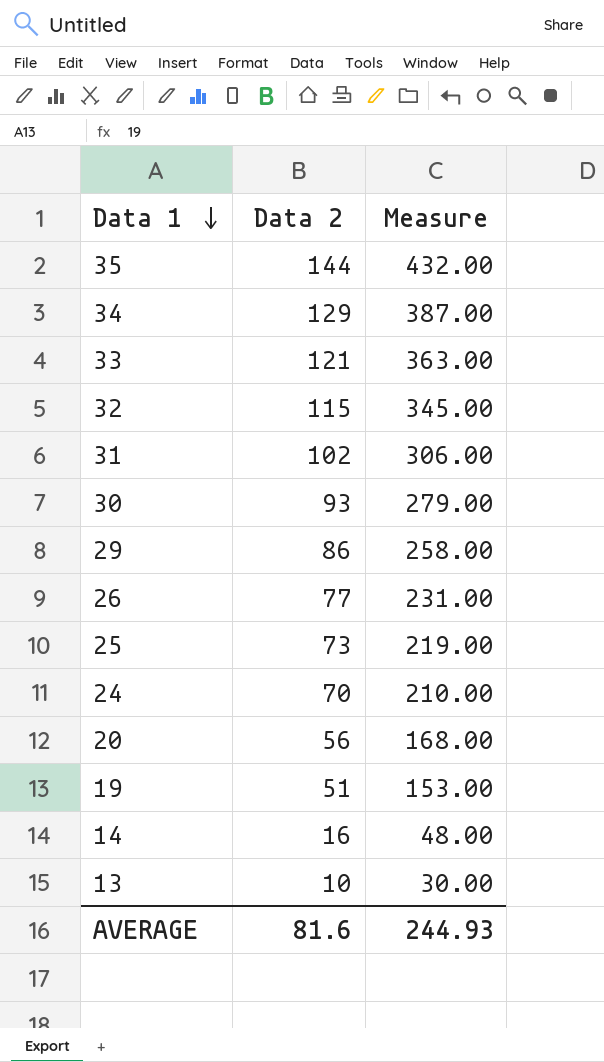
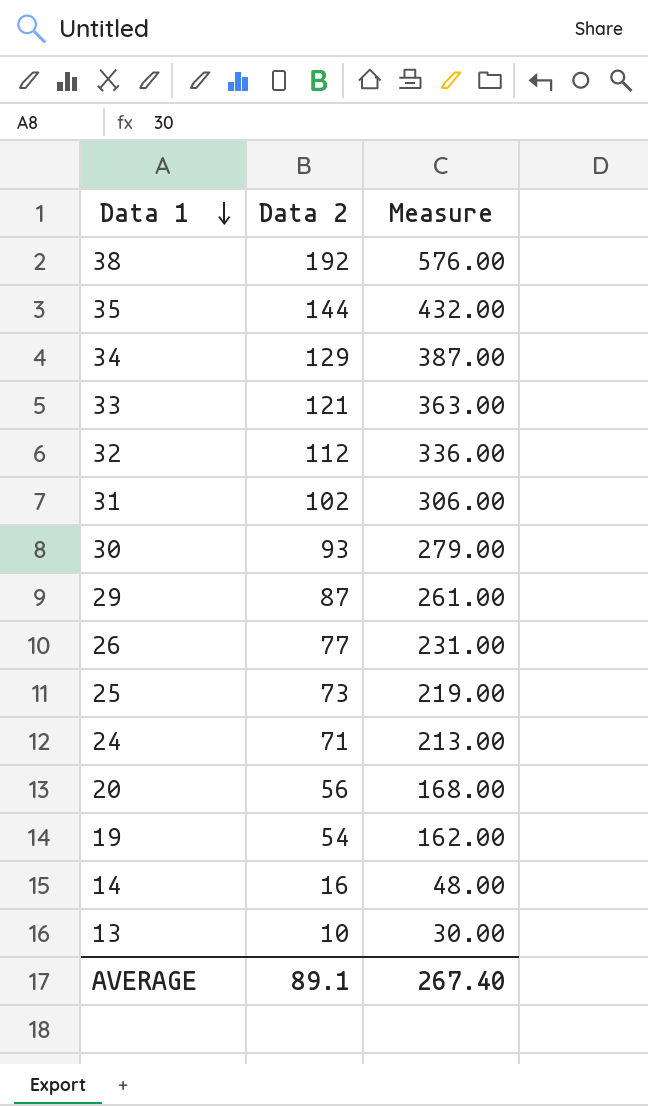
row 38: none -> 192 | 576.00
32 | Data 2: 115 -> 112
32 | Measure: 345.00 -> 336.00
29 | Data 2: 86 -> 87
29 | Measure: 258.00 -> 261.00
24 | Data 2: 70 -> 71
24 | Measure: 210.00 -> 213.00
19 | Data 2: 51 -> 54
19 | Measure: 153.00 -> 162.00
AVERAGE | Data 2: 81.6 -> 89.1
AVERAGE | Measure: 244.93 -> 267.40

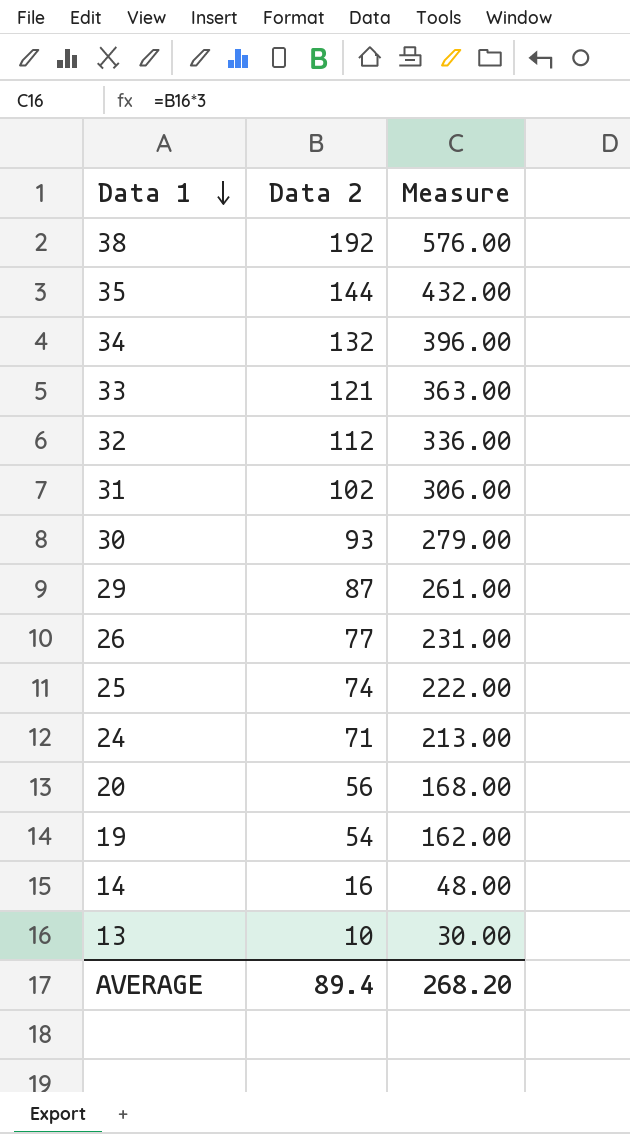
34 | Data 2: 129 -> 132
34 | Measure: 387.00 -> 396.00
25 | Data 2: 73 -> 74
25 | Measure: 219.00 -> 222.00
AVERAGE | Data 2: 89.1 -> 89.4
AVERAGE | Measure: 267.40 -> 268.20

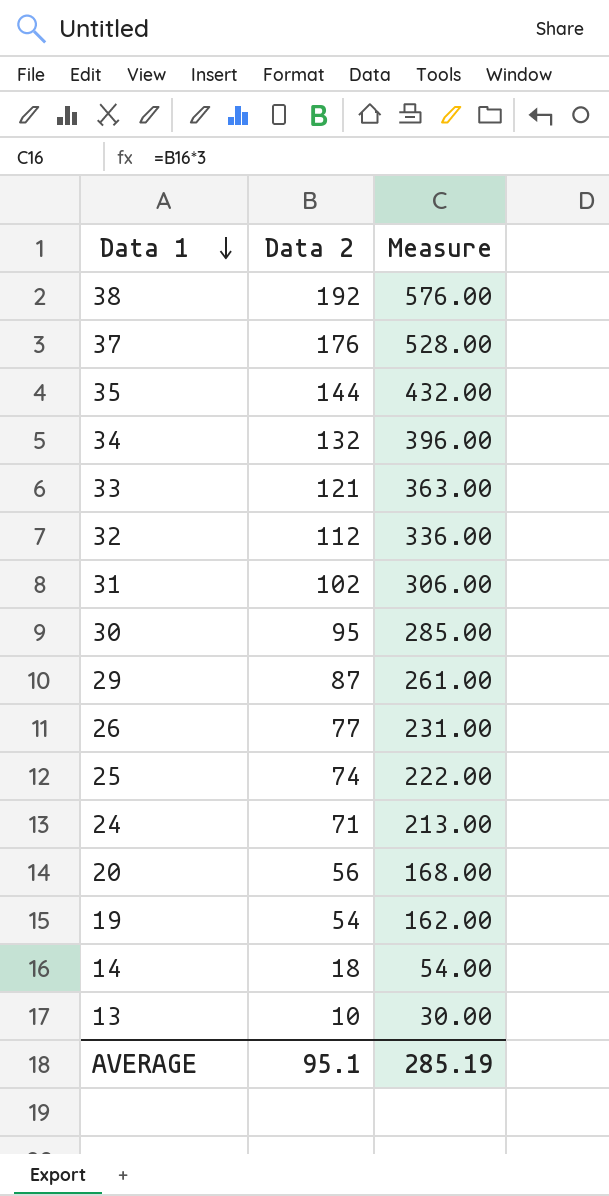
row 37: none -> 176 | 528.00
30 | Data 2: 93 -> 95
30 | Measure: 279.00 -> 285.00
14 | Data 2: 16 -> 18
14 | Measure: 48.00 -> 54.00
AVERAGE | Data 2: 89.4 -> 95.1
AVERAGE | Measure: 268.20 -> 285.19

